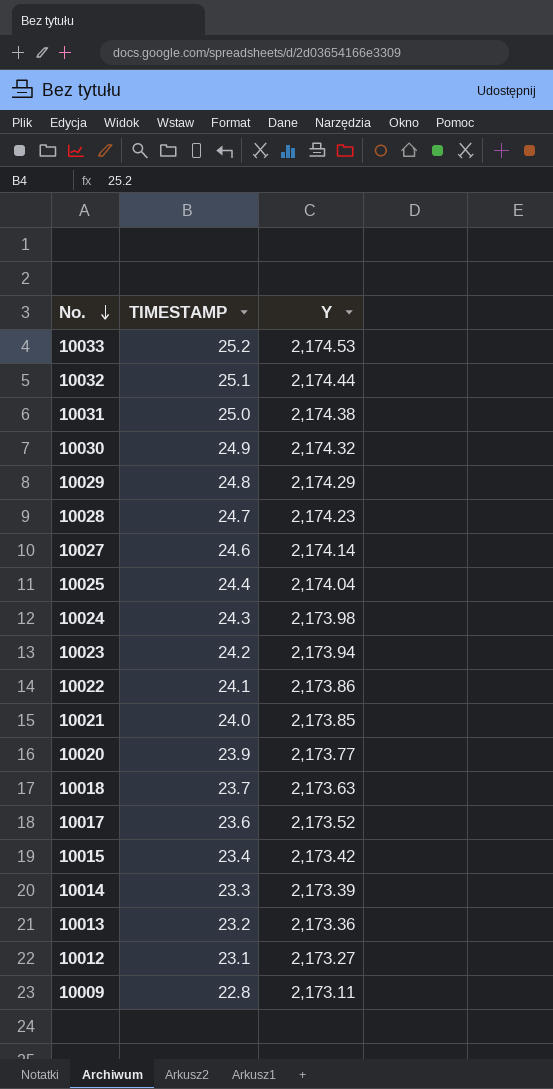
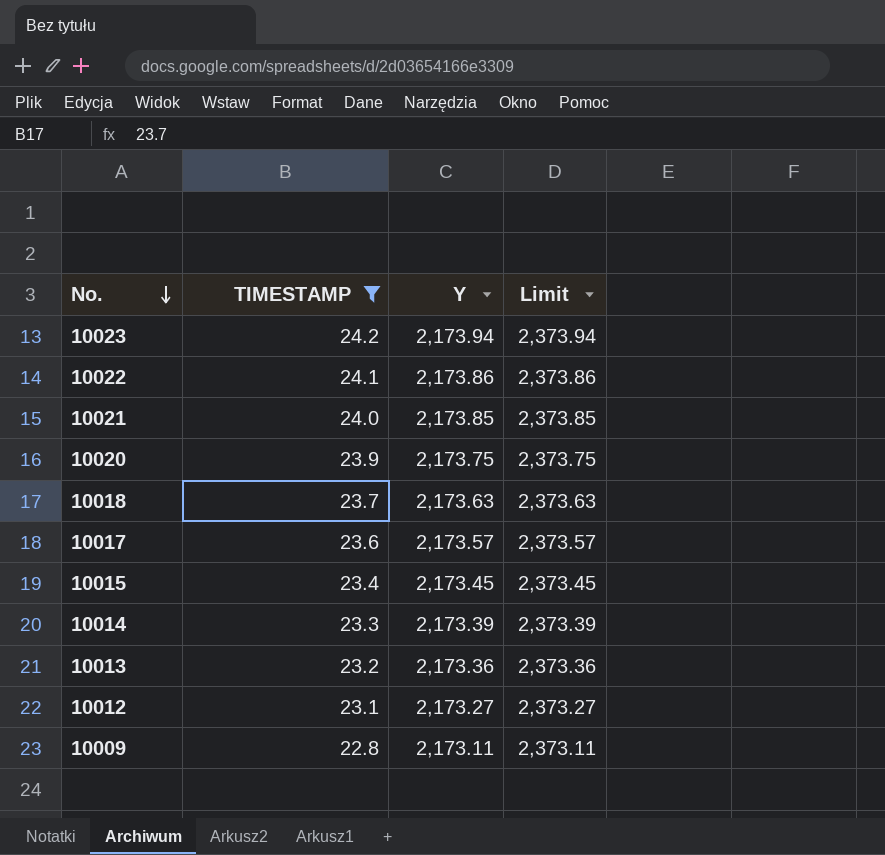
filter: none -> TIMESTAMP <= 24.2
column Limit | formula: none -> [Y] + 200
10020 | Y: 2,173.77 -> 2,173.75
10017 | Y: 2,173.52 -> 2,173.57
10015 | Y: 2,173.42 -> 2,173.45

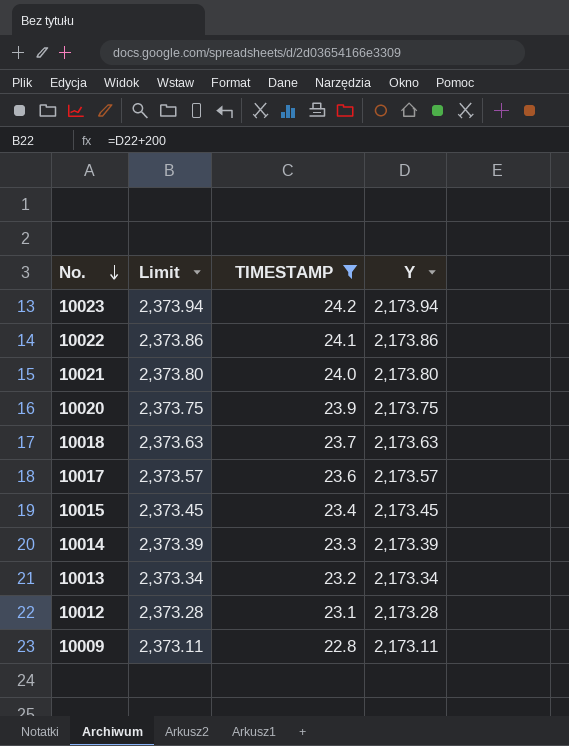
column Limit | position: 4 -> 2
10021 | Limit: 2,373.85 -> 2,373.80
10021 | Y: 2,173.85 -> 2,173.80
10013 | Limit: 2,373.36 -> 2,373.34
10013 | Y: 2,173.36 -> 2,173.34
10012 | Limit: 2,373.27 -> 2,373.28
10012 | Y: 2,173.27 -> 2,173.28

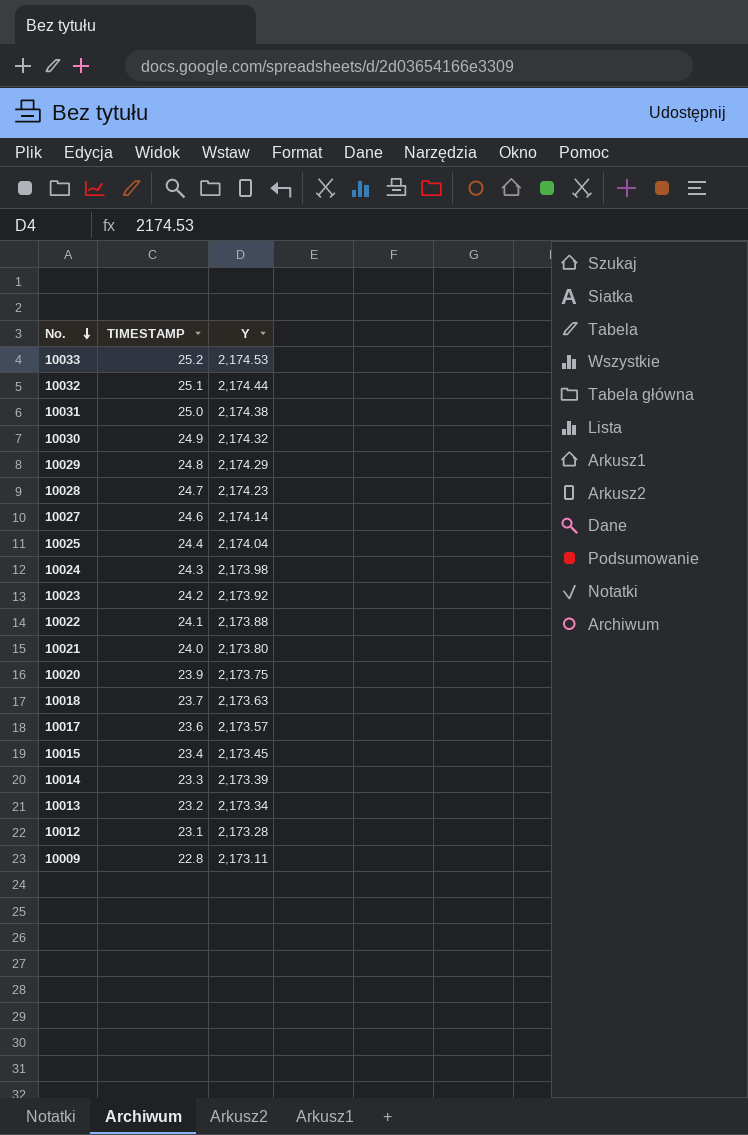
filter: TIMESTAMP <= 24.2 -> none
column Limit | formula: [Y] + 200 -> none
10023 | Y: 2,173.94 -> 2,173.92
10022 | Y: 2,173.86 -> 2,173.88

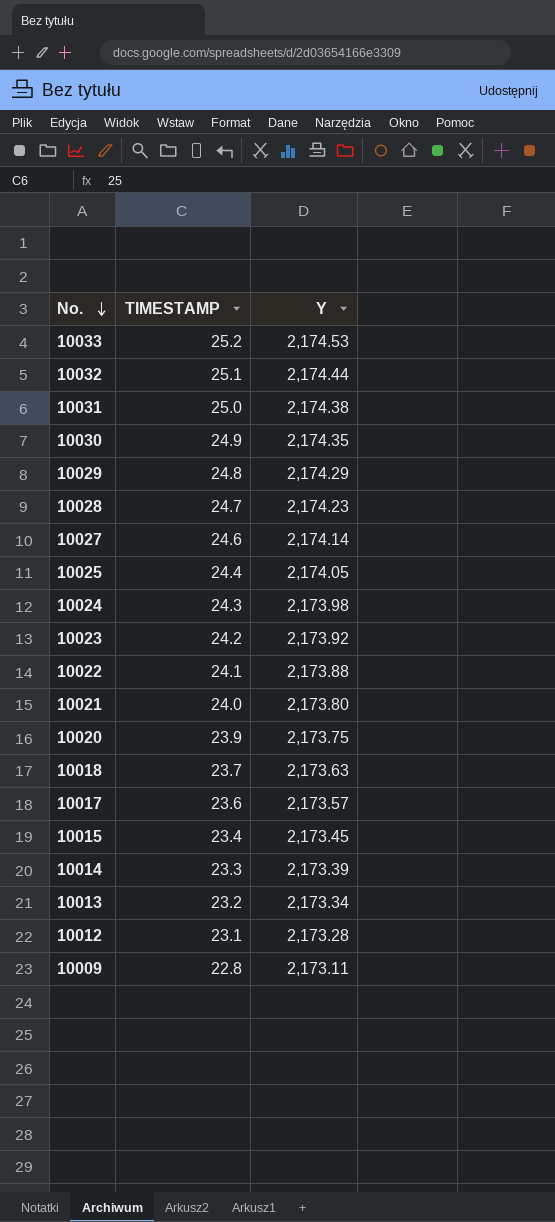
10030 | Y: 2,174.32 -> 2,174.35
10025 | Y: 2,174.04 -> 2,174.05

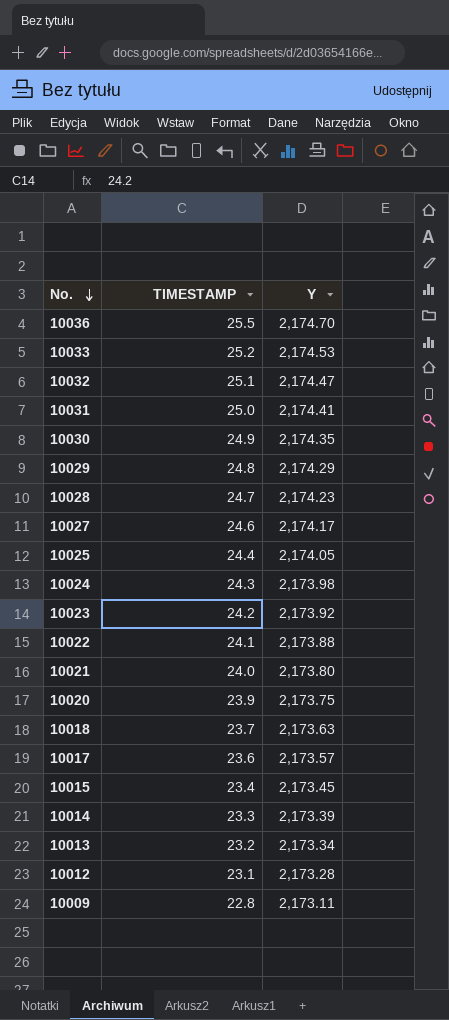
row 10036: none -> 25.5 | 2,174.70
10032 | Y: 2,174.44 -> 2,174.47
10031 | Y: 2,174.38 -> 2,174.41
10027 | Y: 2,174.14 -> 2,174.17

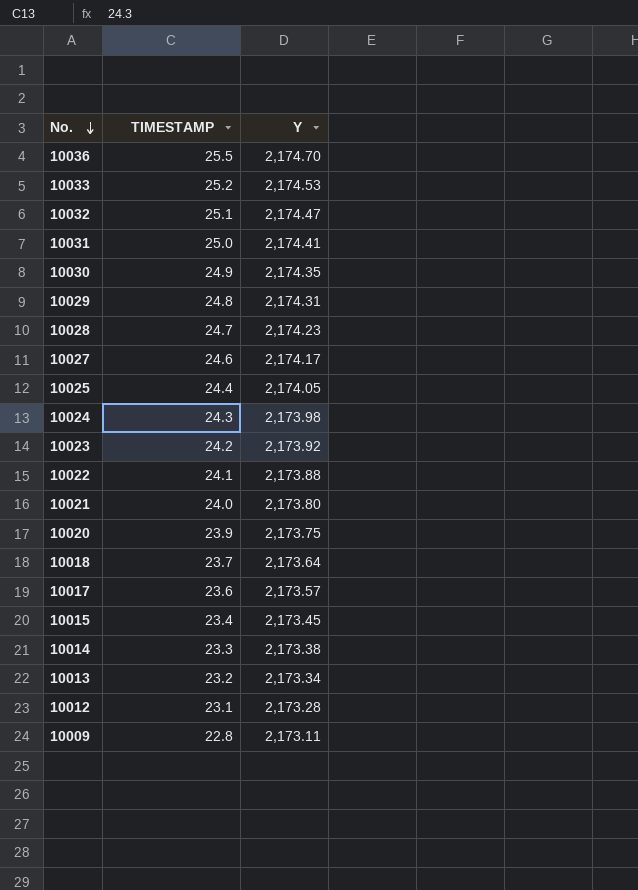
10029 | Y: 2,174.29 -> 2,174.31
10018 | Y: 2,173.63 -> 2,173.64
10014 | Y: 2,173.39 -> 2,173.38

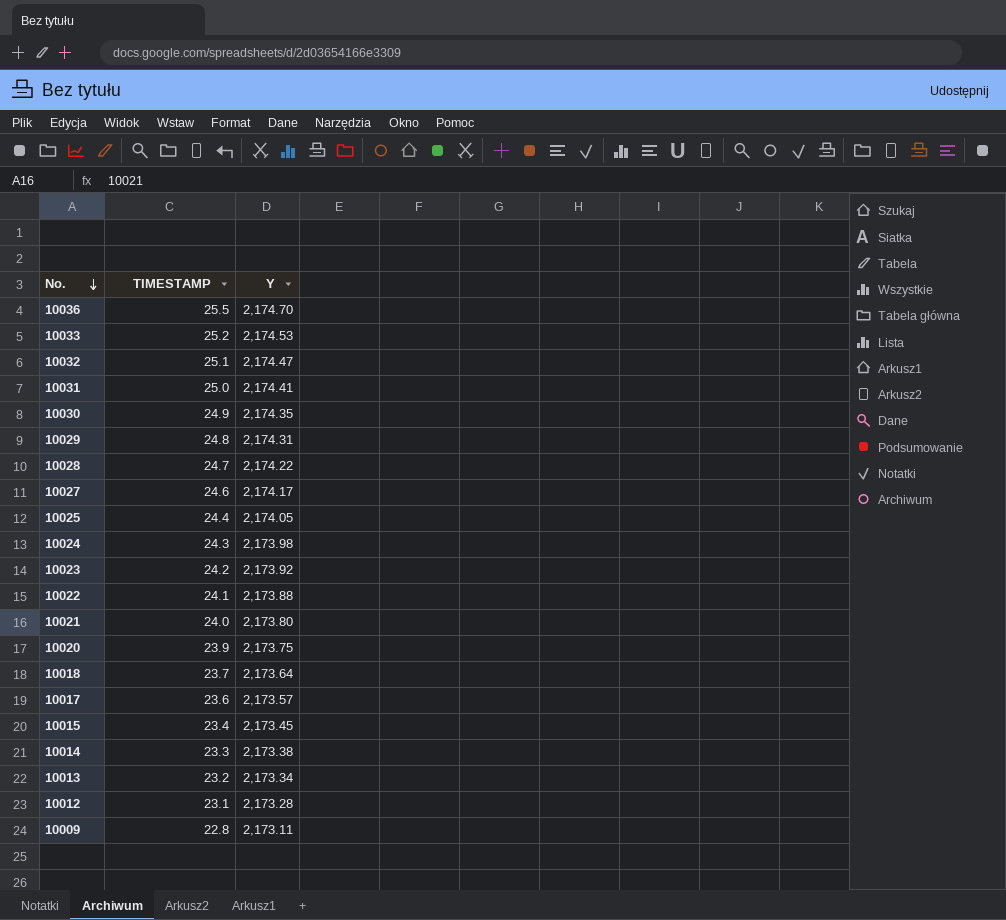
10028 | Y: 2,174.23 -> 2,174.22

